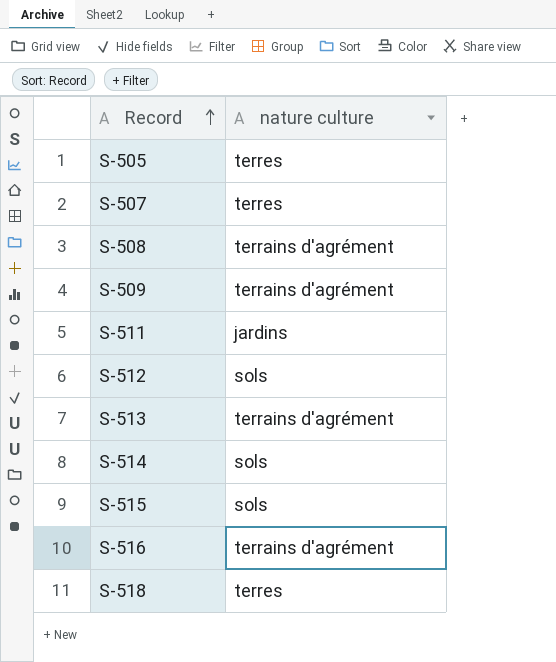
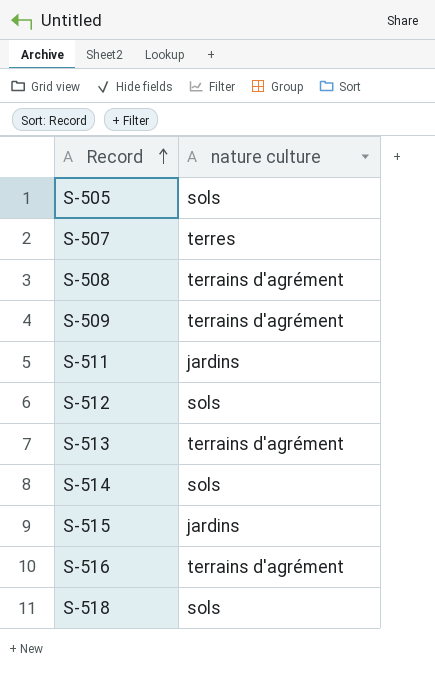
S-505 | nature culture: terres -> sols
S-515 | nature culture: sols -> jardins
S-518 | nature culture: terres -> sols

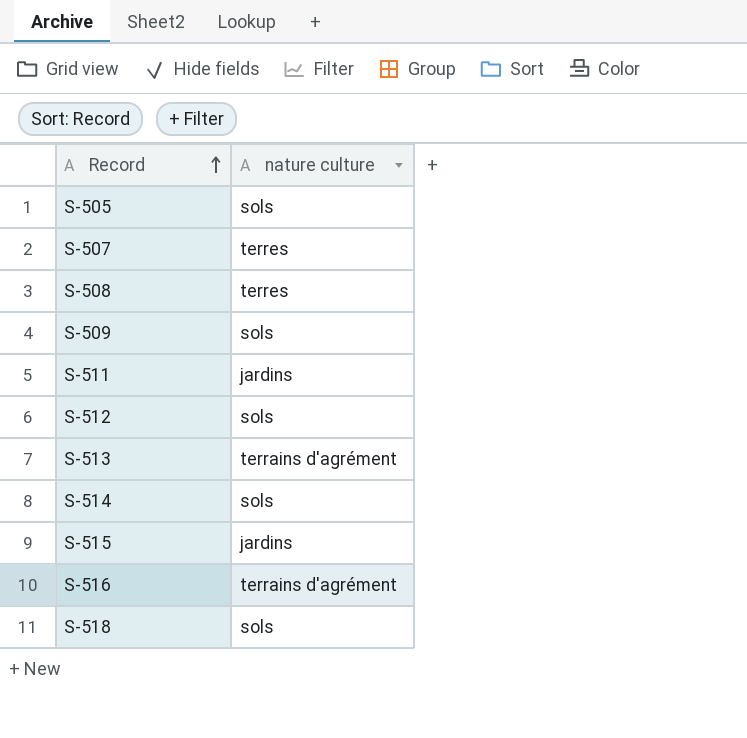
S-508 | nature culture: terrains d'agrément -> terres
S-509 | nature culture: terrains d'agrément -> sols

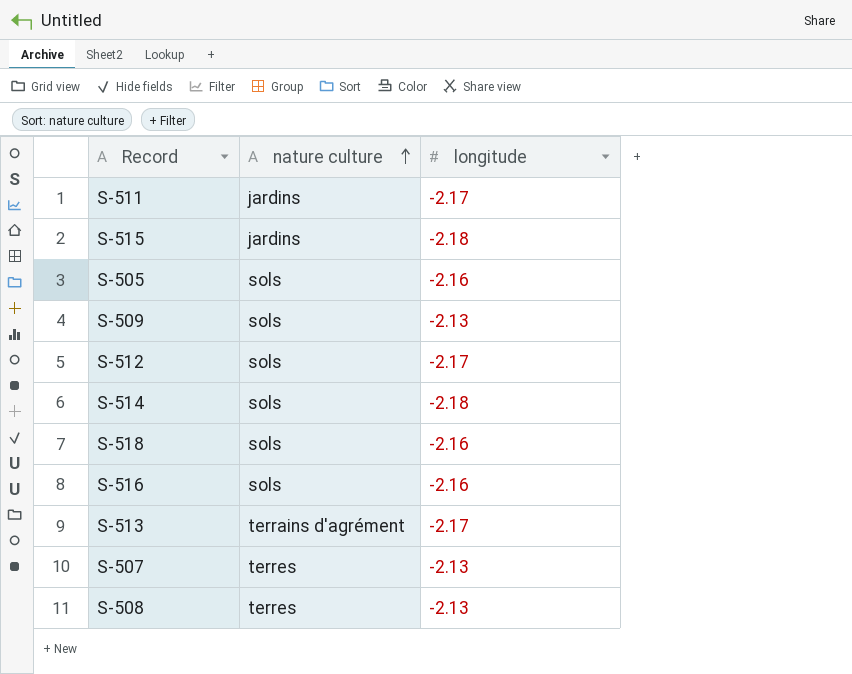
row order: Record ascending -> nature culture ascending
column longitude | position: none -> 3
S-516 | nature culture: terrains d'agrément -> sols

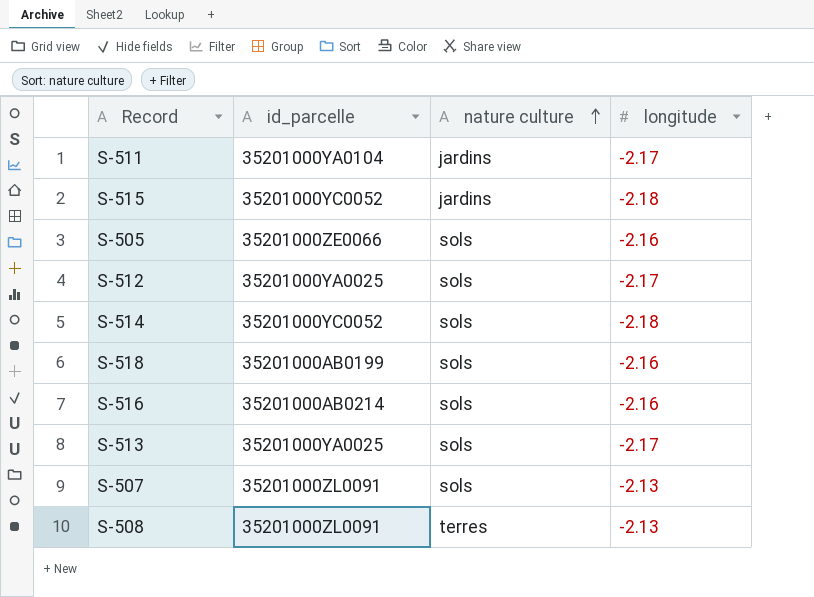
column id_parcelle | position: none -> 2
row S-509: sols | -2.13 -> none
S-513 | nature culture: terrains d'agrément -> sols
S-507 | nature culture: terres -> sols

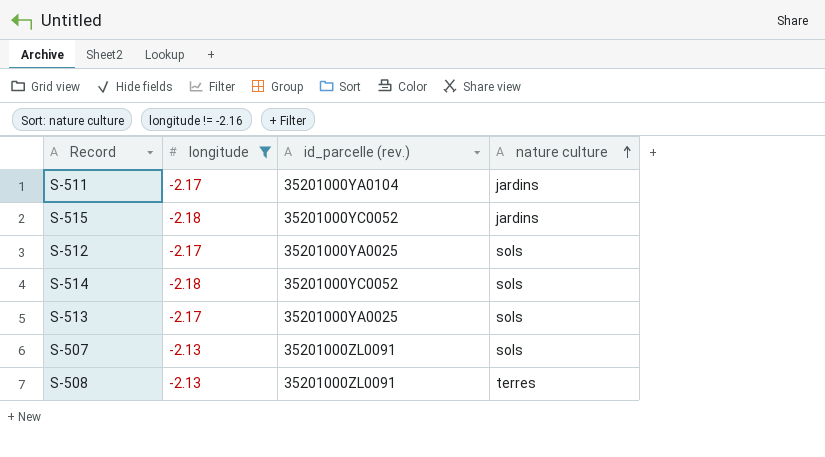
filter: none -> longitude != -2.16
column longitude | position: 4 -> 2
column name: id_parcelle -> id_parcelle (rev.)

